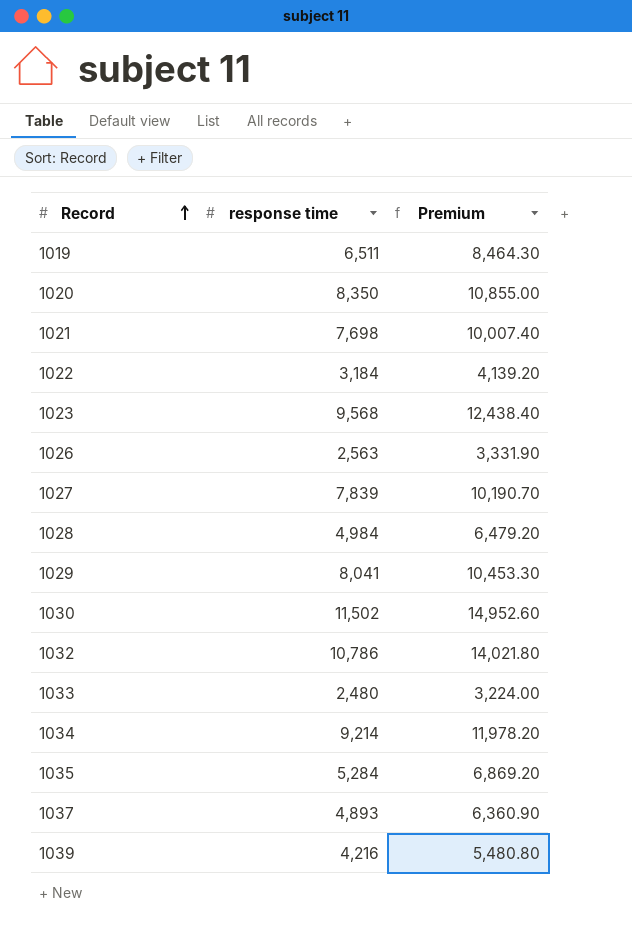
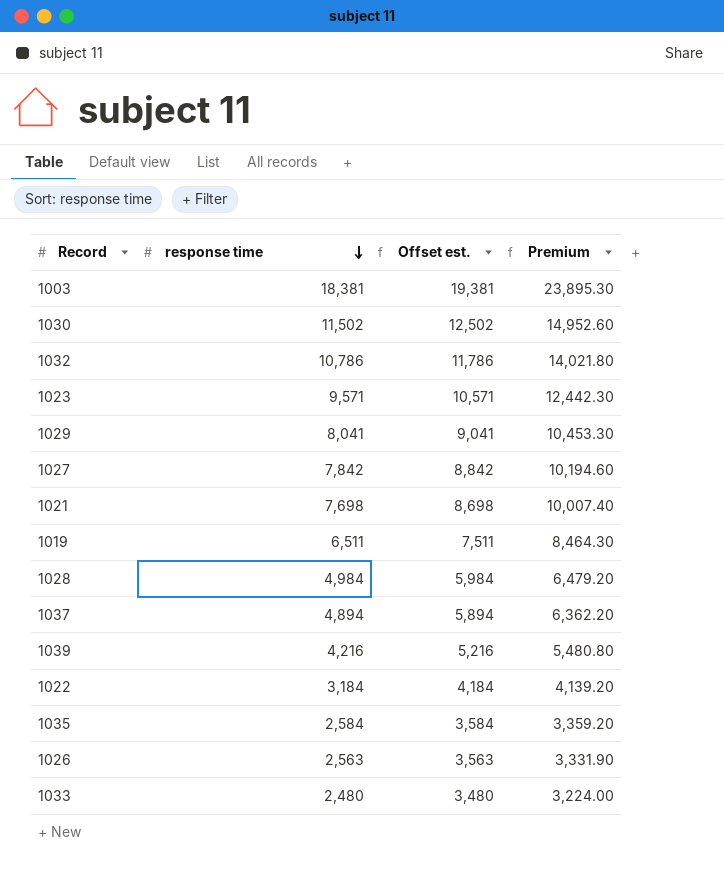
row order: Record ascending -> response time descending
column Offset est. | formula: none -> [response time] + 1000
row 1020: 8,350 | 10,855.00 -> none
row 1034: 9,214 | 11,978.20 -> none
row 1003: none -> 18,381 | 19,381 | 23,895.30
1023 | response time: 9,568 -> 9,571
1023 | Premium: 12,438.40 -> 12,442.30
1027 | response time: 7,839 -> 7,842
1027 | Premium: 10,190.70 -> 10,194.60
1037 | response time: 4,893 -> 4,894
1037 | Premium: 6,360.90 -> 6,362.20
1035 | response time: 5,284 -> 2,584
1035 | Premium: 6,869.20 -> 3,359.20

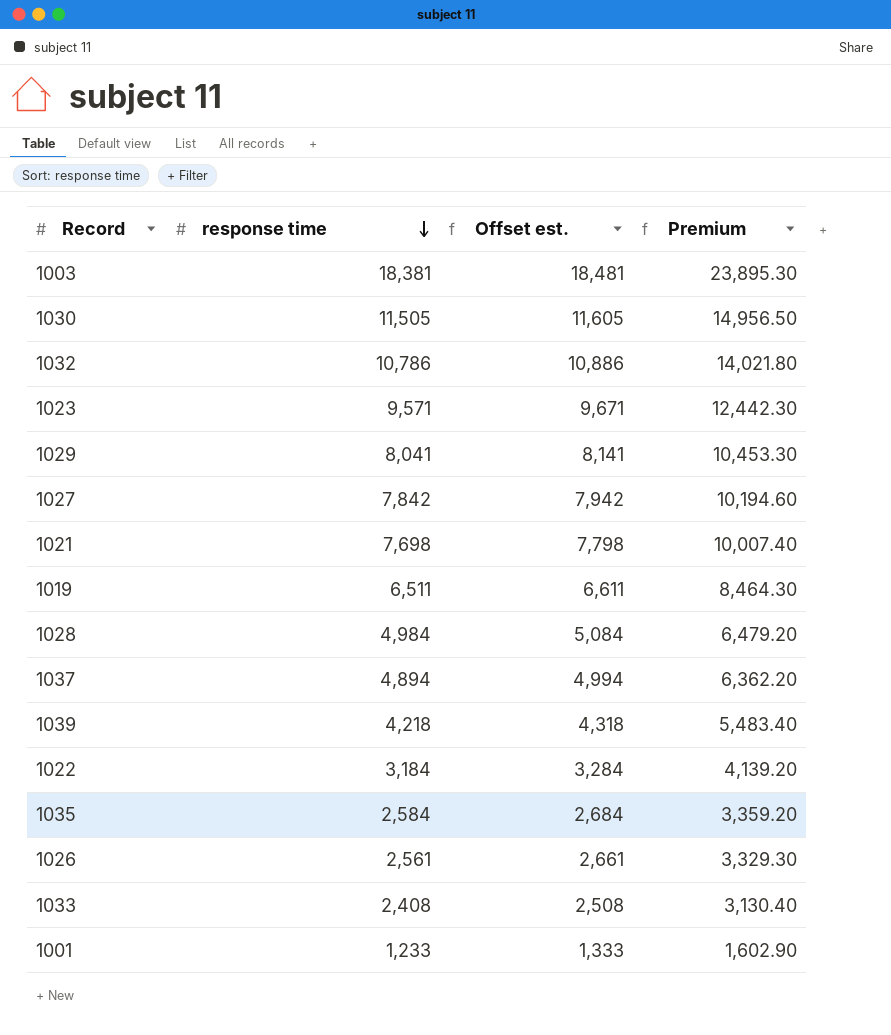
column Offset est. | formula: [response time] + 1000 -> [response time] + 100
1030 | response time: 11,502 -> 11,505
1030 | Premium: 14,952.60 -> 14,956.50
1039 | response time: 4,216 -> 4,218
1039 | Premium: 5,480.80 -> 5,483.40
1026 | response time: 2,563 -> 2,561
1026 | Premium: 3,331.90 -> 3,329.30
1033 | response time: 2,480 -> 2,408
1033 | Premium: 3,224.00 -> 3,130.40
row 1001: none -> 1,233 | 1,333 | 1,602.90

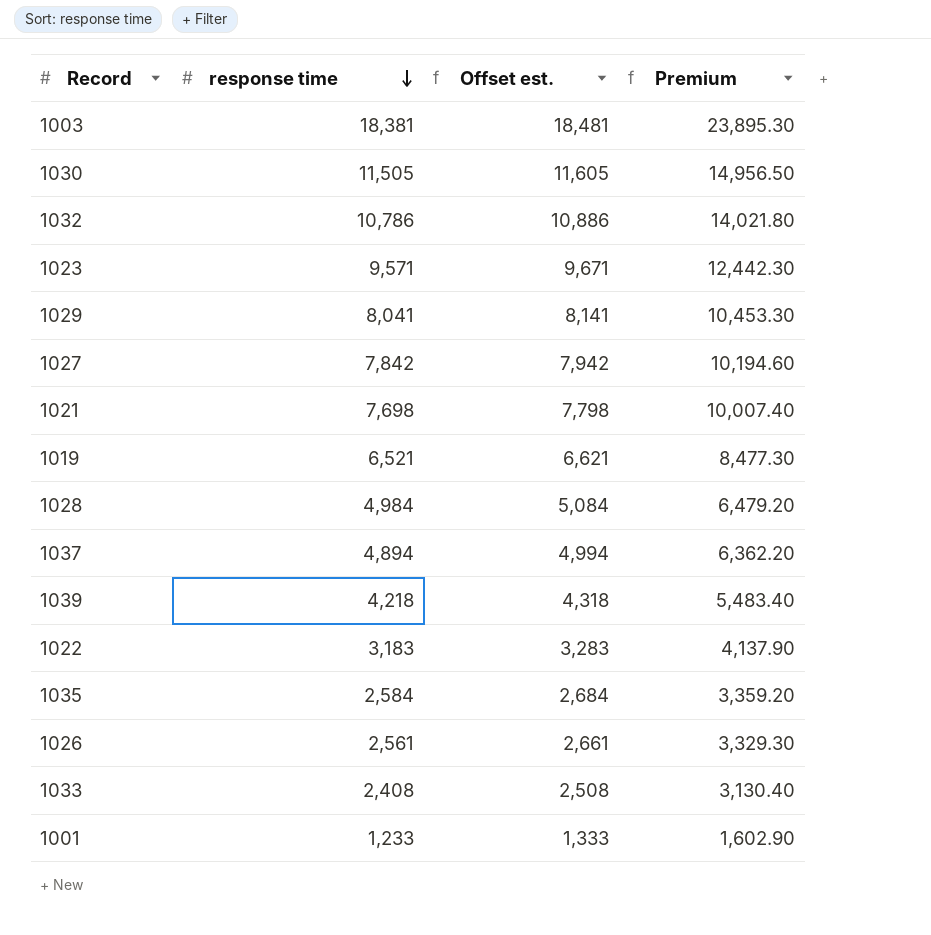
1019 | response time: 6,511 -> 6,521
1019 | Offset est.: 6,611 -> 6,621
1019 | Premium: 8,464.30 -> 8,477.30
1022 | response time: 3,184 -> 3,183
1022 | Offset est.: 3,284 -> 3,283
1022 | Premium: 4,139.20 -> 4,137.90

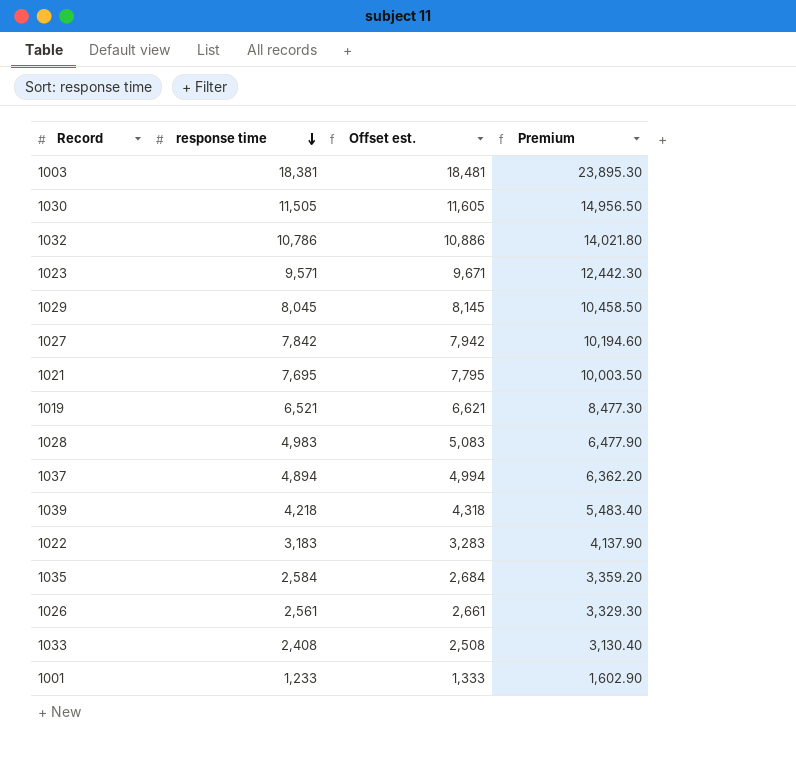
1029 | response time: 8,041 -> 8,045
1029 | Offset est.: 8,141 -> 8,145
1029 | Premium: 10,453.30 -> 10,458.50
1021 | response time: 7,698 -> 7,695
1021 | Offset est.: 7,798 -> 7,795
1021 | Premium: 10,007.40 -> 10,003.50
1028 | response time: 4,984 -> 4,983
1028 | Offset est.: 5,084 -> 5,083
1028 | Premium: 6,479.20 -> 6,477.90

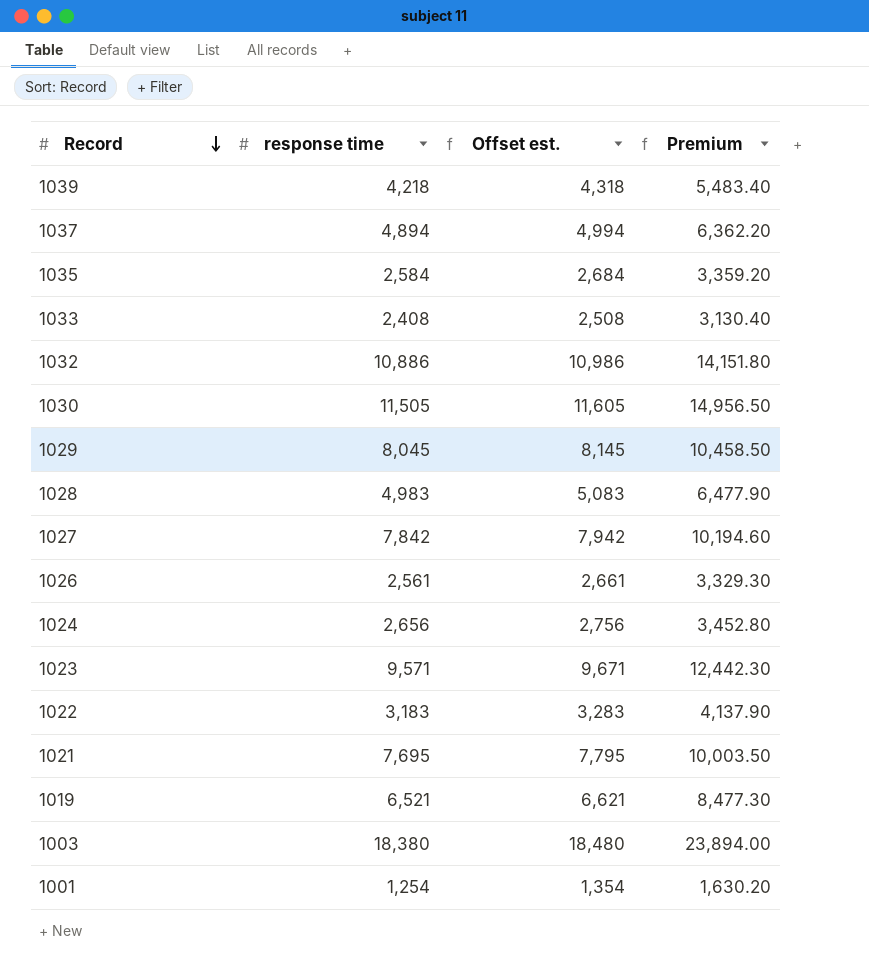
row order: response time descending -> Record descending
1032 | response time: 10,786 -> 10,886
1032 | Offset est.: 10,886 -> 10,986
1032 | Premium: 14,021.80 -> 14,151.80
row 1024: none -> 2,656 | 2,756 | 3,452.80
1003 | response time: 18,381 -> 18,380
1003 | Offset est.: 18,481 -> 18,480
1003 | Premium: 23,895.30 -> 23,894.00
1001 | response time: 1,233 -> 1,254
1001 | Offset est.: 1,333 -> 1,354
1001 | Premium: 1,602.90 -> 1,630.20

